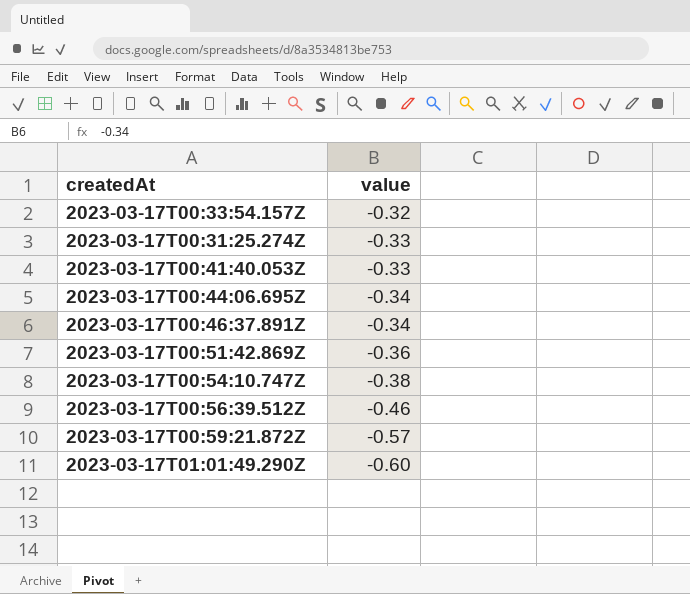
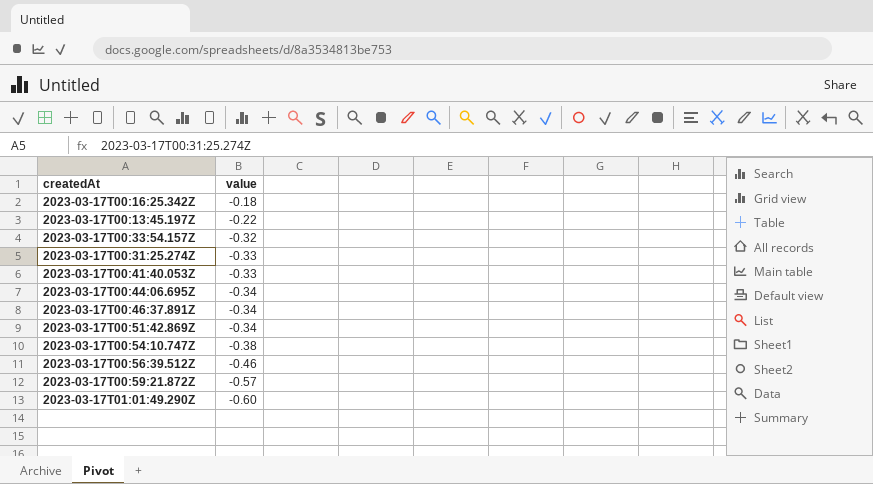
row 2023-03-17T00:16:25.342Z: none -> -0.18
row 2023-03-17T00:13:45.197Z: none -> -0.22
2023-03-17T00:51:42.869Z | value: -0.36 -> -0.34

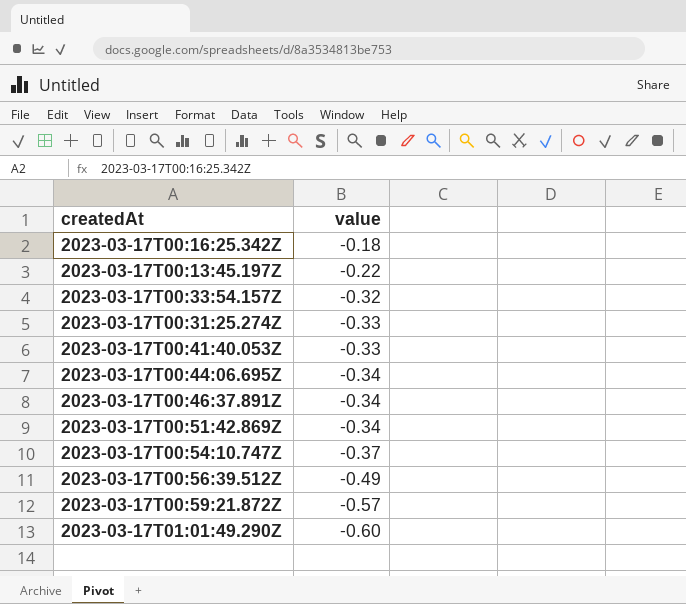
2023-03-17T00:54:10.747Z | value: -0.38 -> -0.37
2023-03-17T00:56:39.512Z | value: -0.46 -> -0.49

